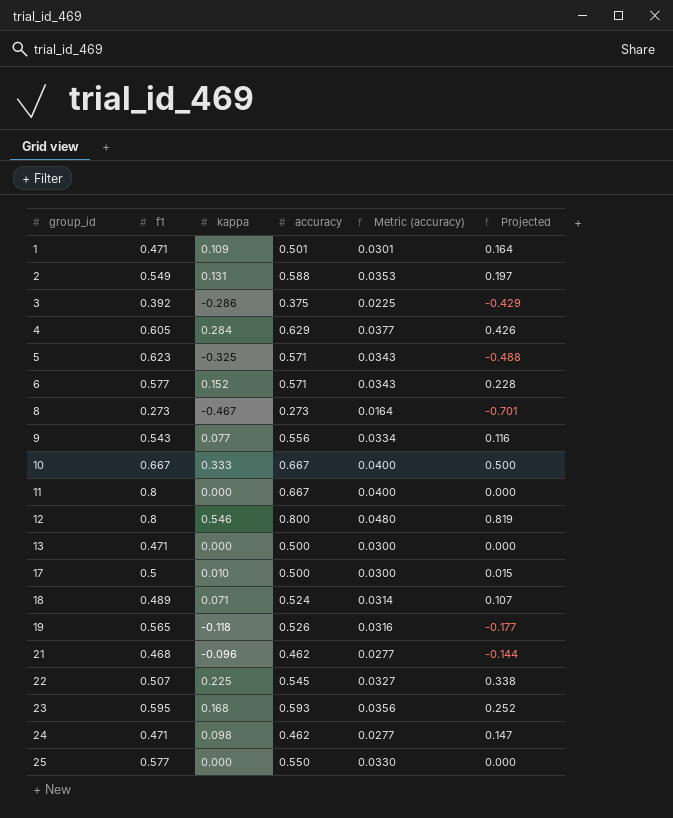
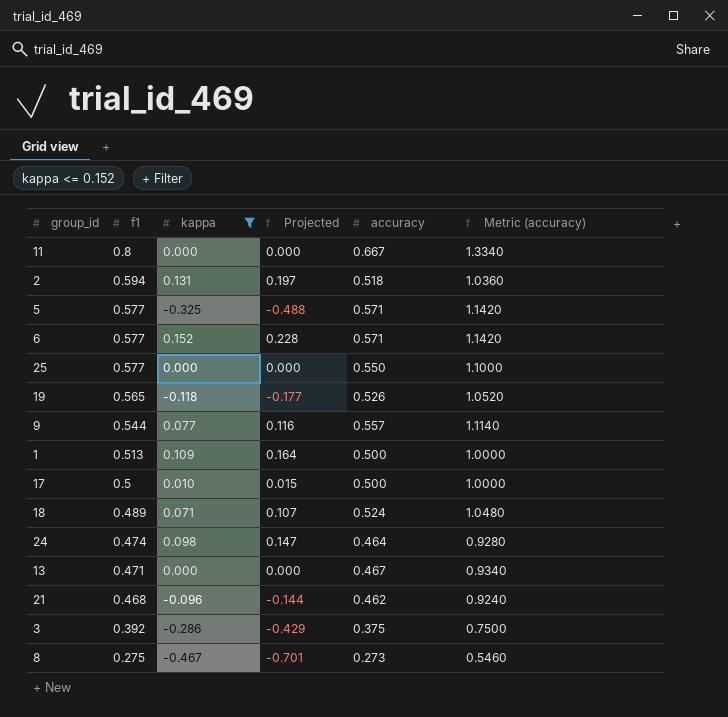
filter: none -> kappa <= 0.152
row order: group_id ascending -> f1 descending
column Projected | position: 6 -> 4
column Metric (accuracy) | formula: [accuracy] * 0.06 -> [accuracy] * 2
2 | f1: 0.549 -> 0.594
2 | accuracy: 0.588 -> 0.518
5 | f1: 0.623 -> 0.577
9 | f1: 0.543 -> 0.544
9 | accuracy: 0.556 -> 0.557
1 | f1: 0.471 -> 0.513
1 | accuracy: 0.501 -> 0.500
24 | f1: 0.471 -> 0.474
24 | accuracy: 0.462 -> 0.464
13 | accuracy: 0.500 -> 0.467
8 | f1: 0.273 -> 0.275

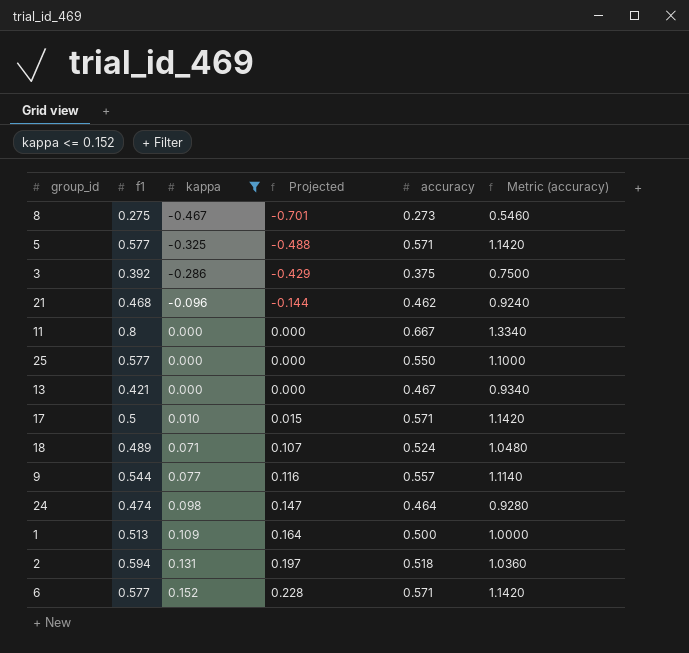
row order: f1 descending -> kappa ascending
row 19: 0.565 | -0.118 | -0.177 | 0.526 | 1.0520 -> none
13 | f1: 0.471 -> 0.421
17 | accuracy: 0.500 -> 0.571
17 | Metric (accuracy): 1.0000 -> 1.1420

